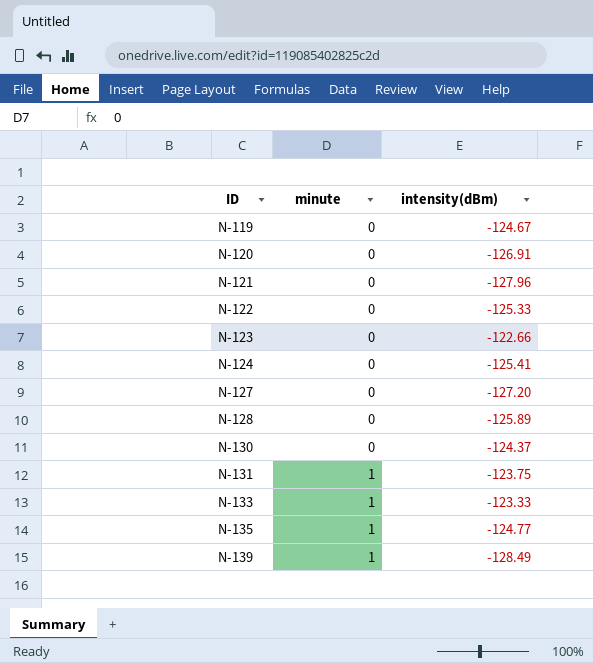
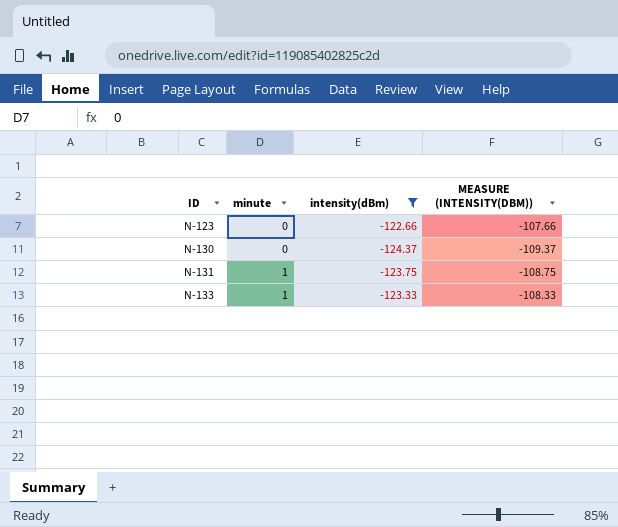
filter: none -> intensity(dBm) >= -124.37
column MEASURE (INTENSITY(DBM)) | formula: none -> [intensity(dBm)] + 15

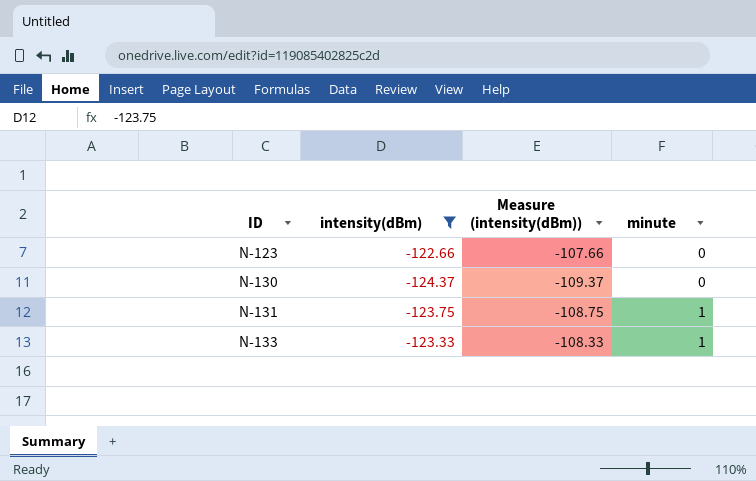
column name: MEASURE (INTENSITY(DBM)) -> Measure (intensity(dBm))
column minute | position: 2 -> 4

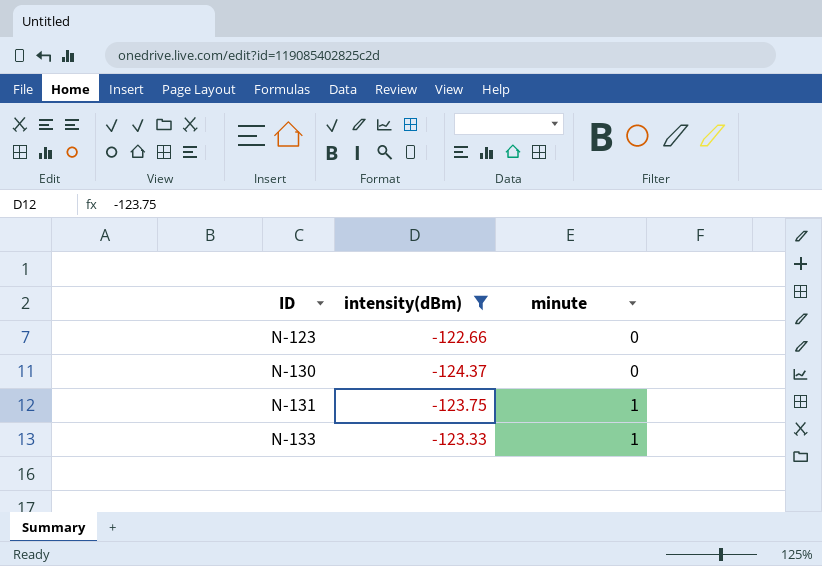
column Measure (intensity(dBm)) | formula: [intensity(dBm)] + 15 -> none

